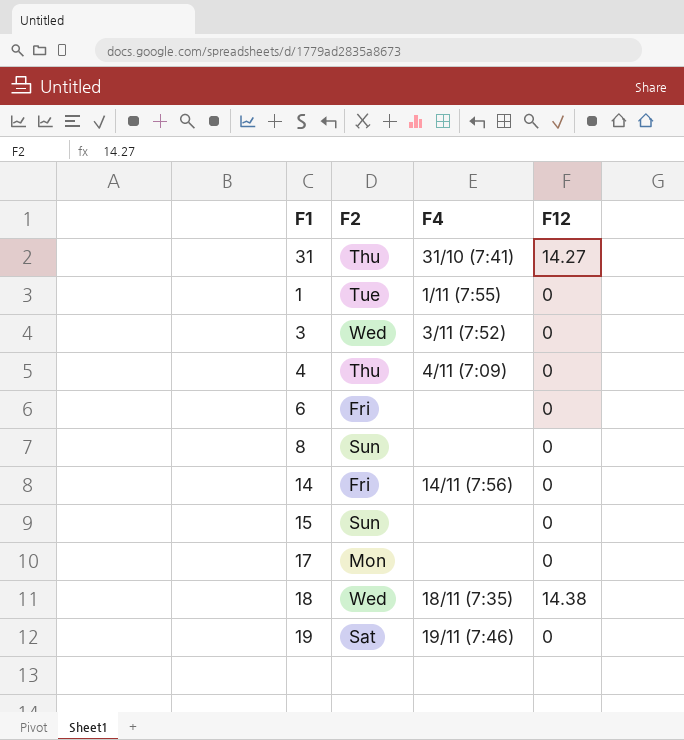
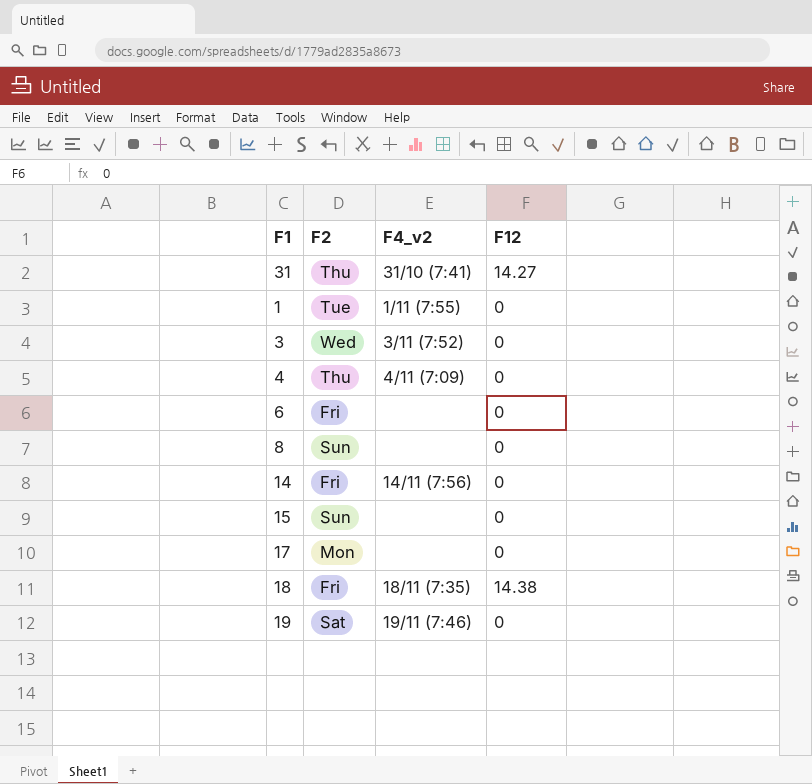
column name: F4 -> F4_v2
18 | F2: Wed -> Fri

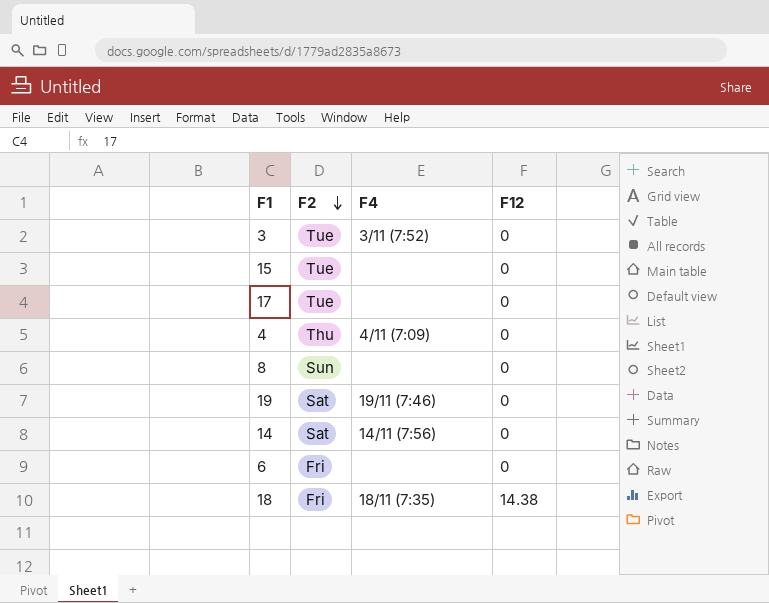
row order: none -> F2 descending
column name: F4_v2 -> F4
row 31: Thu | 31/10 (7:41) | 14.27 -> none
row 1: Tue | 1/11 (7:55) | 0 -> none
3 | F2: Wed -> Tue
15 | F2: Sun -> Tue
17 | F2: Mon -> Tue
14 | F2: Fri -> Sat

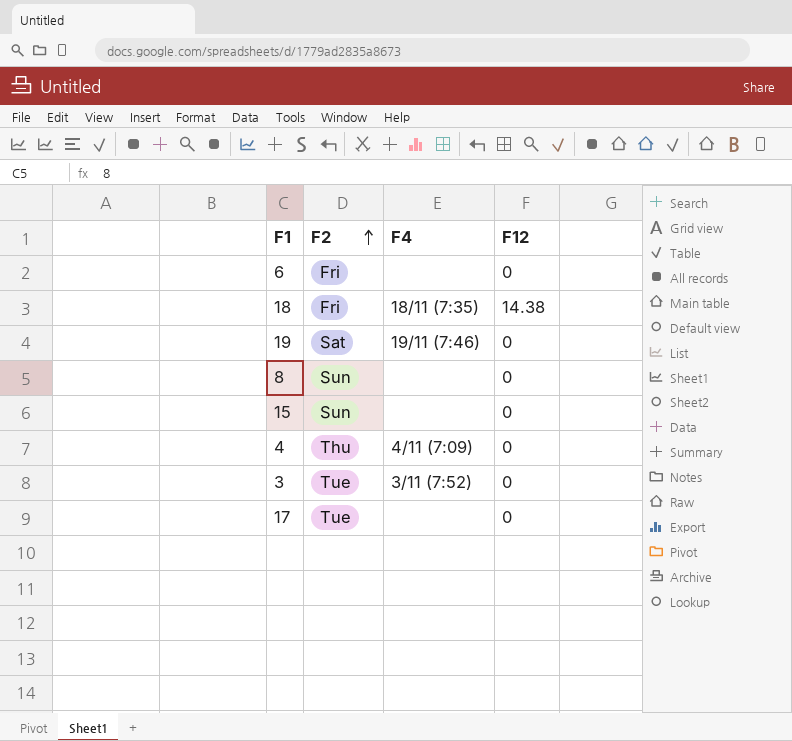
row order: F2 descending -> F2 ascending
row 14: Sat | 14/11 (7:56) | 0 -> none
15 | F2: Tue -> Sun

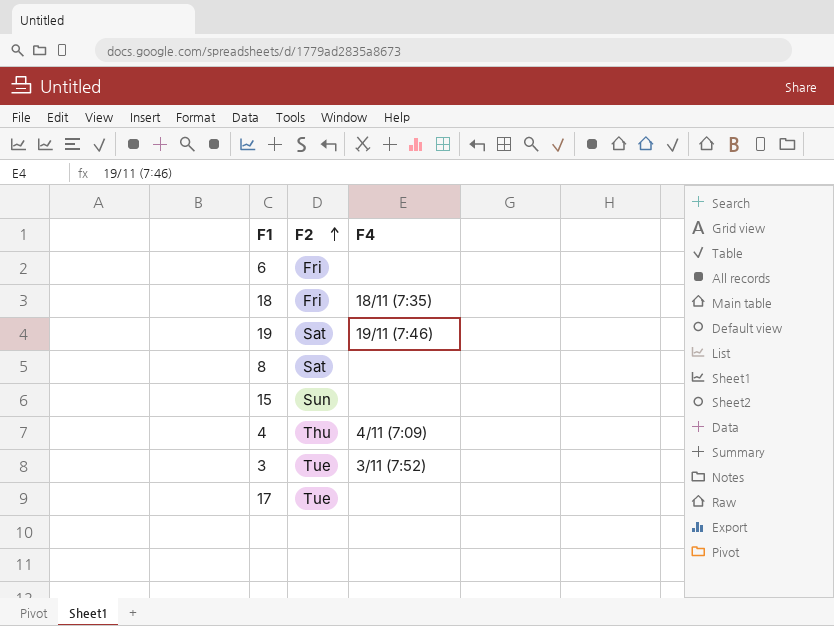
column F12 | position: 4 -> none
8 | F2: Sun -> Sat

